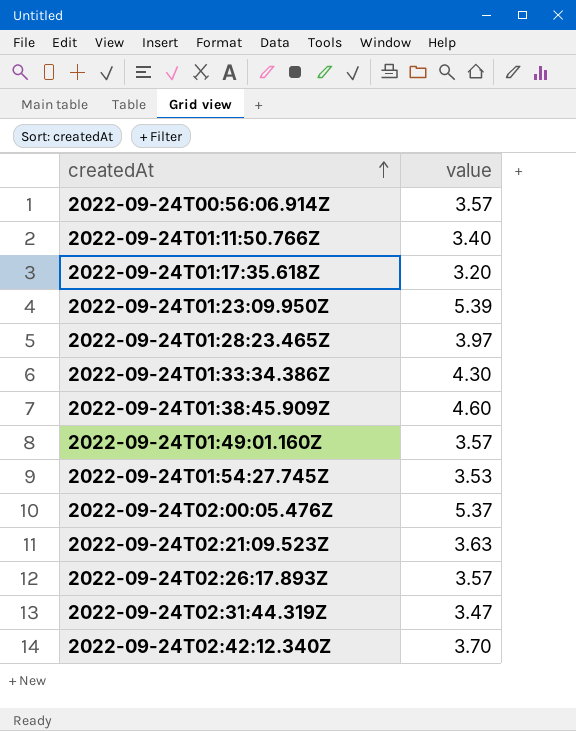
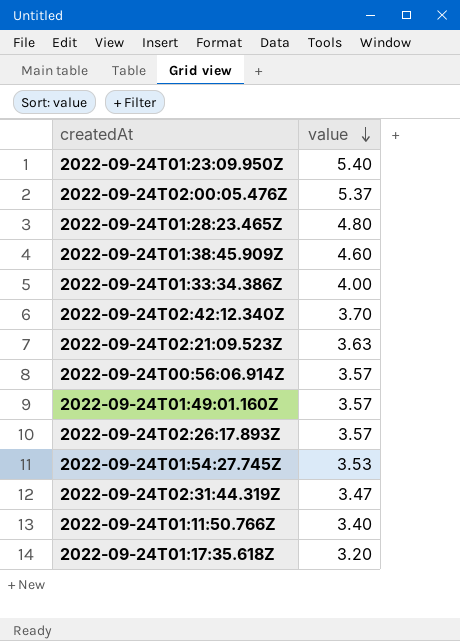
row order: createdAt ascending -> value descending
2022-09-24T01:23:09.950Z | value: 5.39 -> 5.40
2022-09-24T01:28:23.465Z | value: 3.97 -> 4.80
2022-09-24T01:33:34.386Z | value: 4.30 -> 4.00

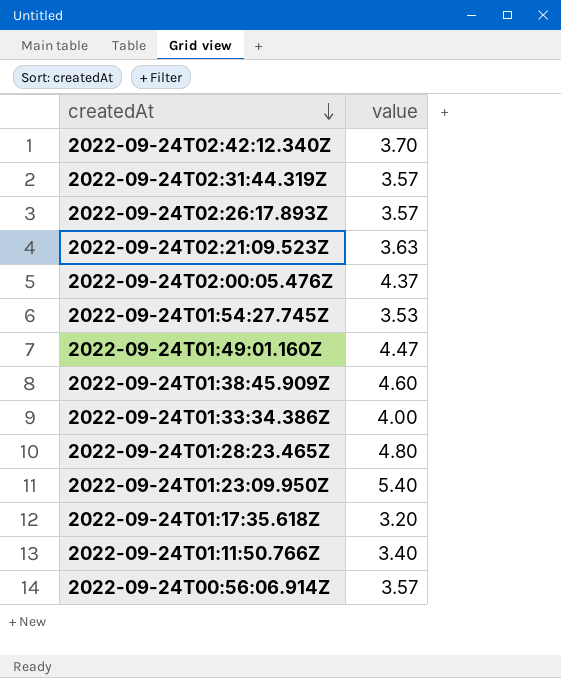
row order: value descending -> createdAt descending
2022-09-24T02:31:44.319Z | value: 3.47 -> 3.57
2022-09-24T02:00:05.476Z | value: 5.37 -> 4.37
2022-09-24T01:49:01.160Z | value: 3.57 -> 4.47

